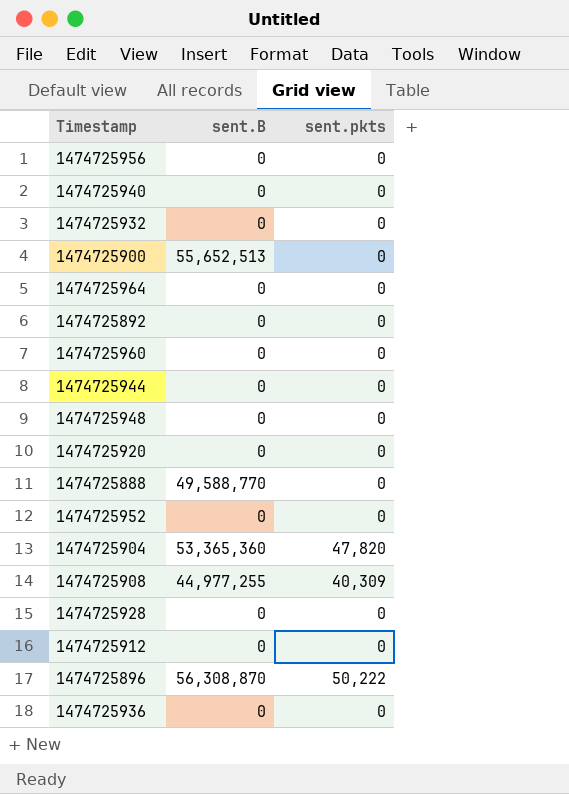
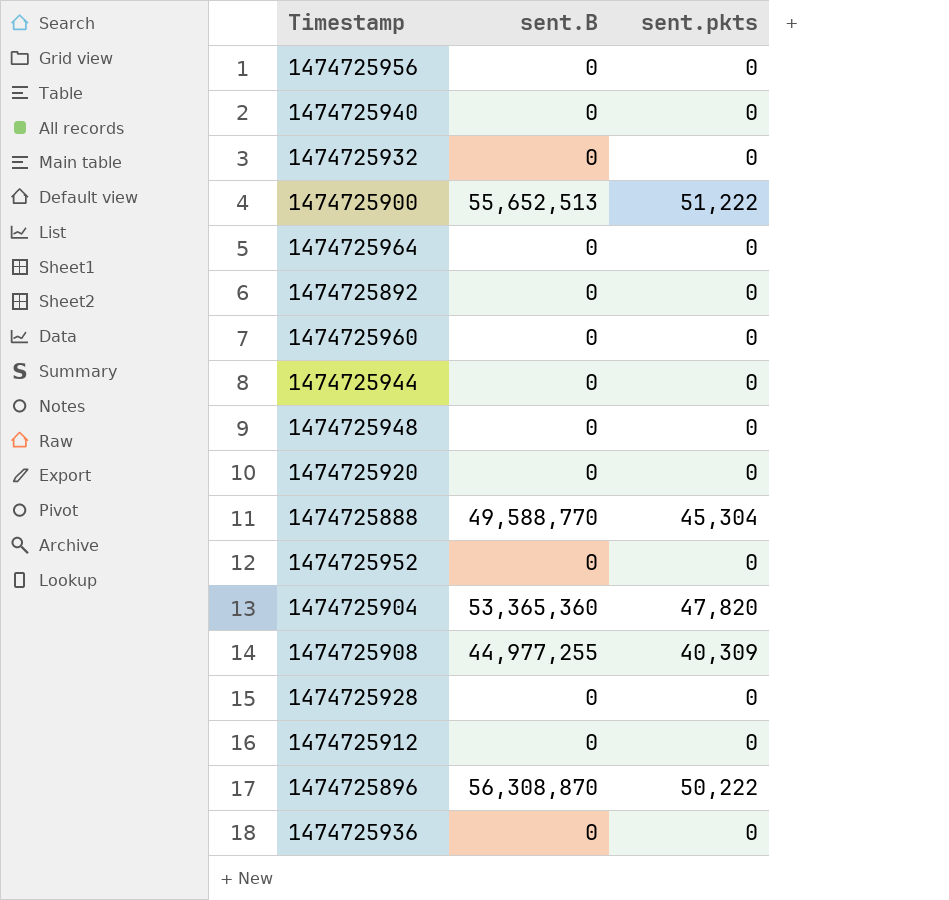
1474725900 | sent.pkts: 0 -> 51,222
1474725888 | sent.pkts: 0 -> 45,304

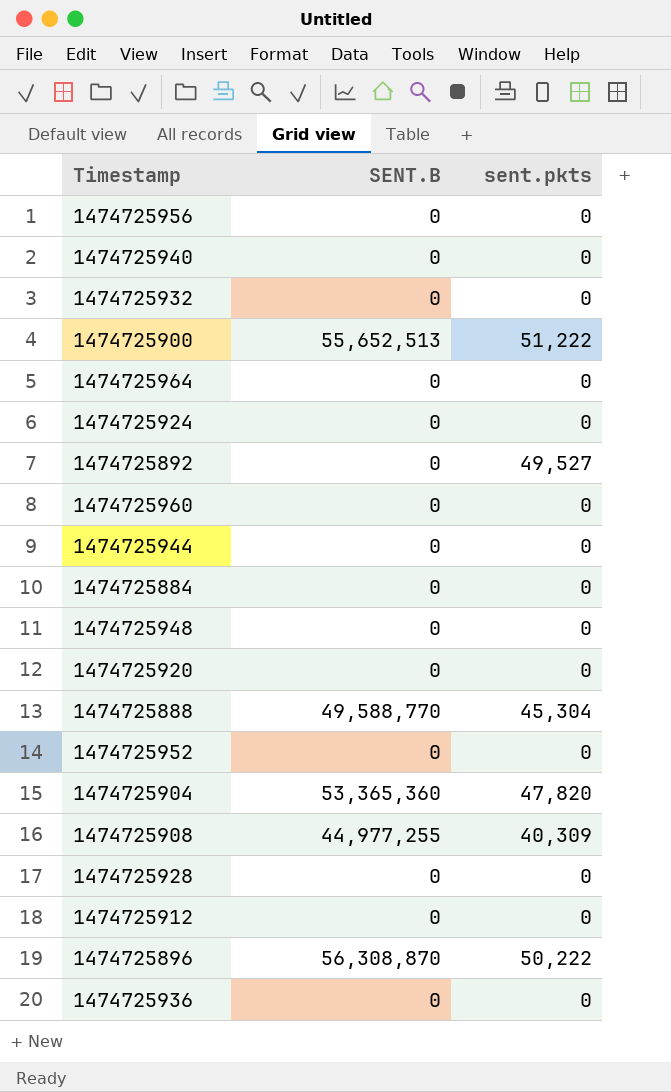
column name: sent.B -> SENT.B
row 1474725924: none -> 0 | 0
1474725892 | sent.pkts: 0 -> 49,527
row 1474725884: none -> 0 | 0

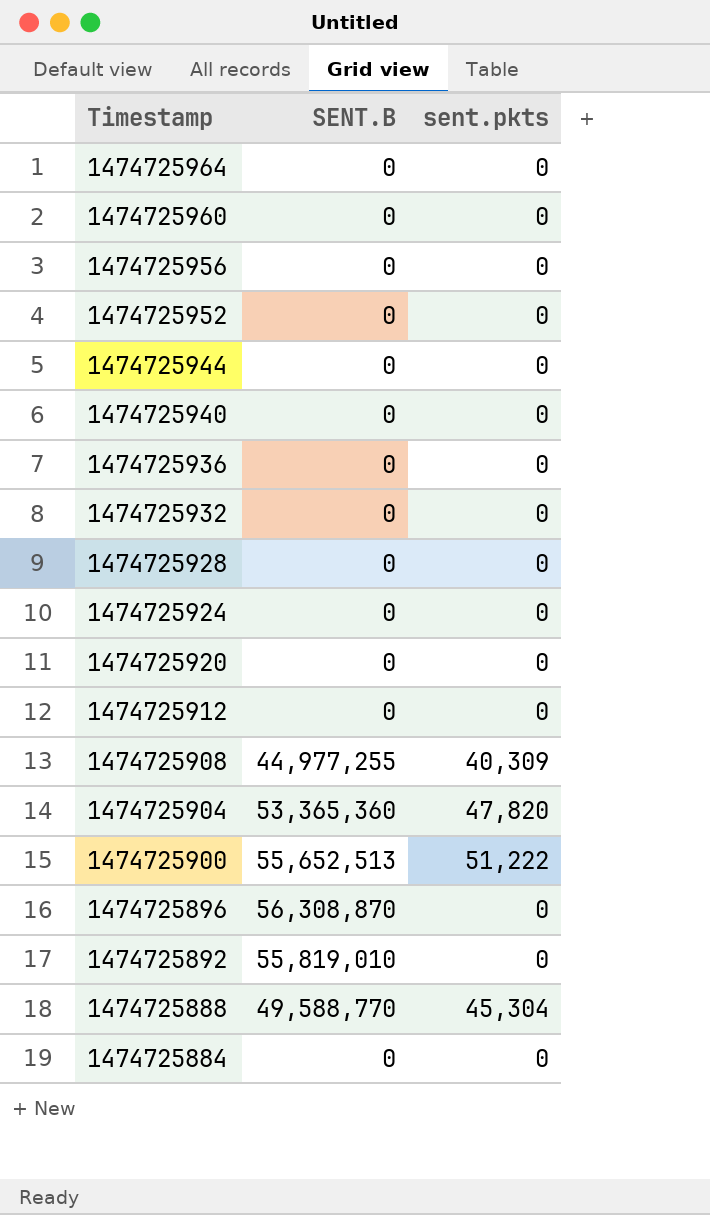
row order: none -> Timestamp descending
row 1474725948: 0 | 0 -> none
1474725896 | sent.pkts: 50,222 -> 0
1474725892 | SENT.B: 0 -> 55,819,010
1474725892 | sent.pkts: 49,527 -> 0

